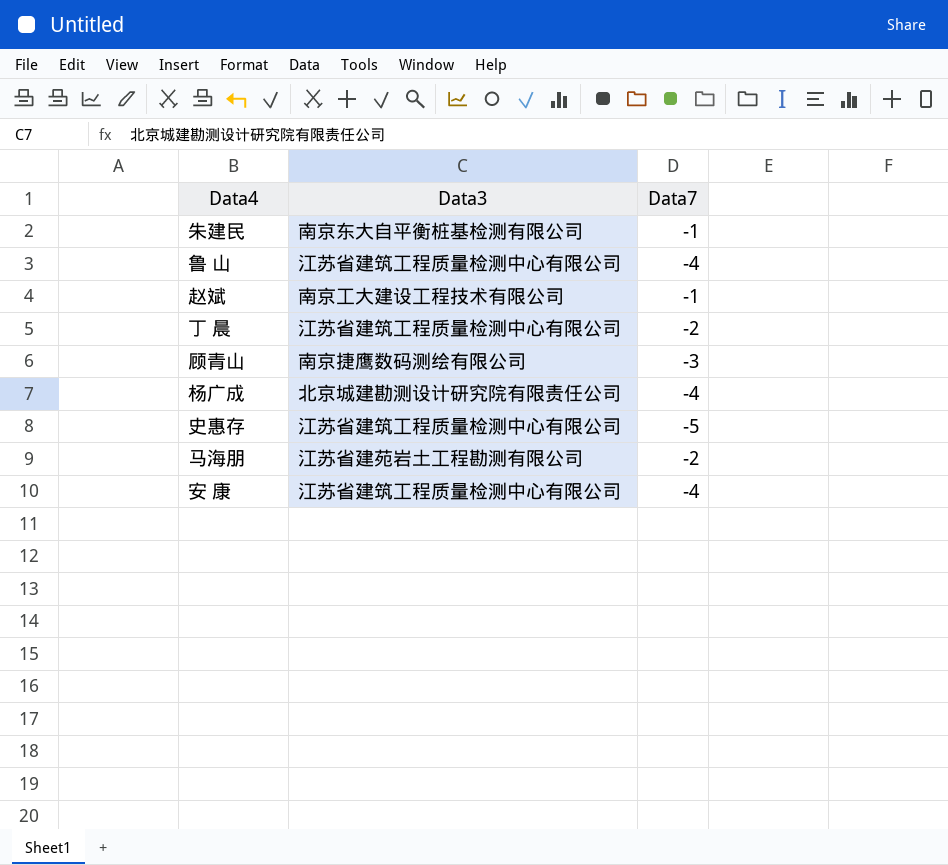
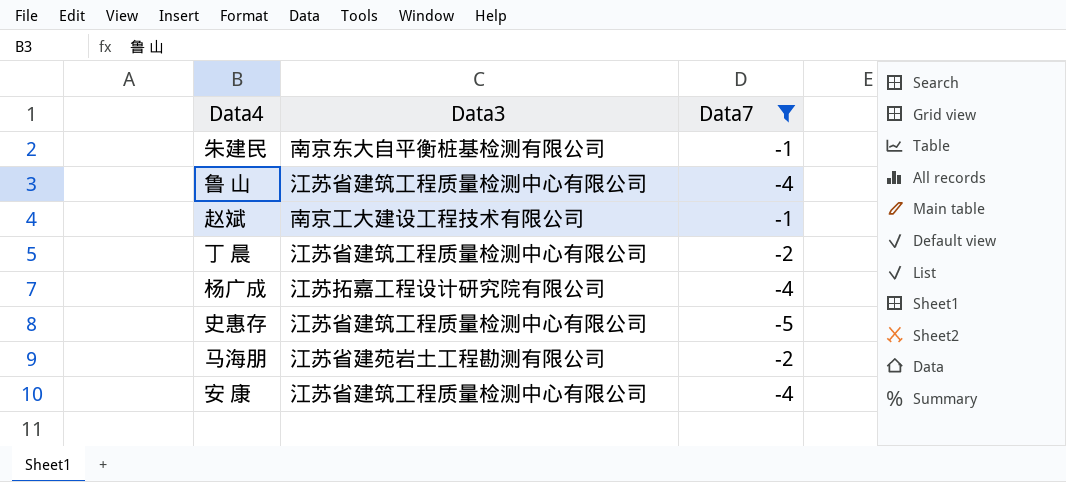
filter: none -> Data7 != -3
杨广成 | Data3: 北京城建勘测设计研究院有限责任公司 -> 江苏拓嘉工程设计研究院有限公司

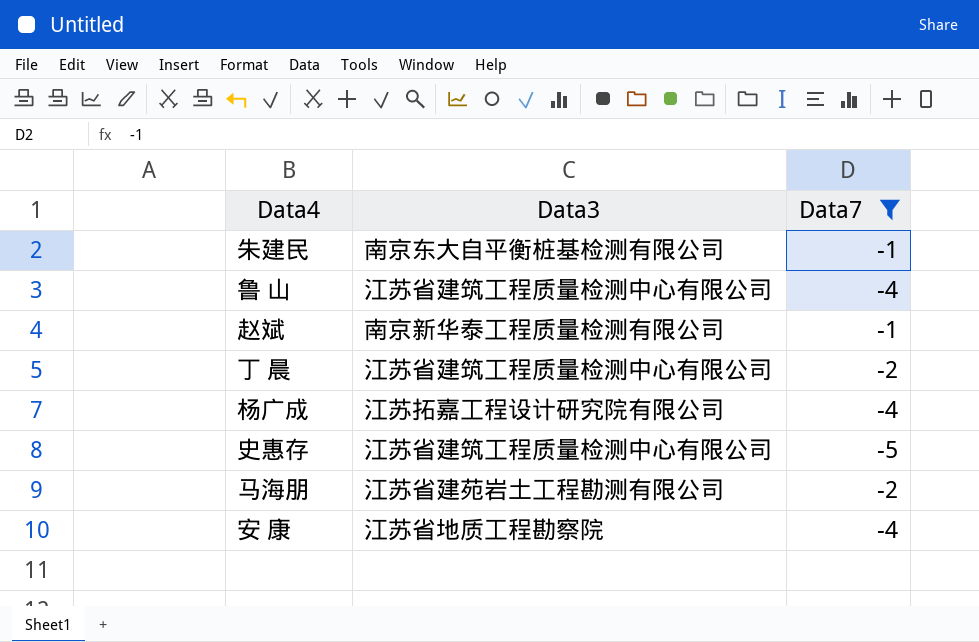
赵斌 | Data3: 南京工大建设工程技术有限公司 -> 南京新华泰工程质量检测有限公司
安 康 | Data3: 江苏省建筑工程质量检测中心有限公司 -> 江苏省地质工程勘察院

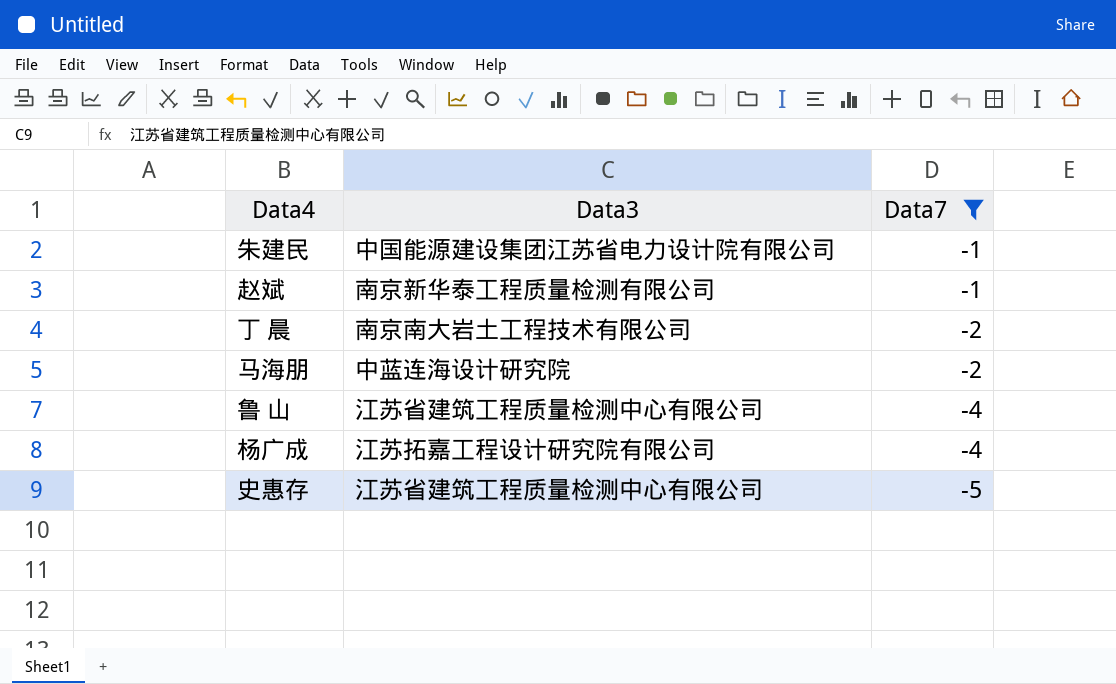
row order: none -> Data7 descending
row 安 康: 江苏省地质工程勘察院 | -4 -> none
朱建民 | Data3: 南京东大自平衡桩基检测有限公司 -> 中国能源建设集团江苏省电力设计院有限公司
丁 晨 | Data3: 江苏省建筑工程质量检测中心有限公司 -> 南京南大岩土工程技术有限公司
马海朋 | Data3: 江苏省建苑岩土工程勘测有限公司 -> 中蓝连海设计研究院

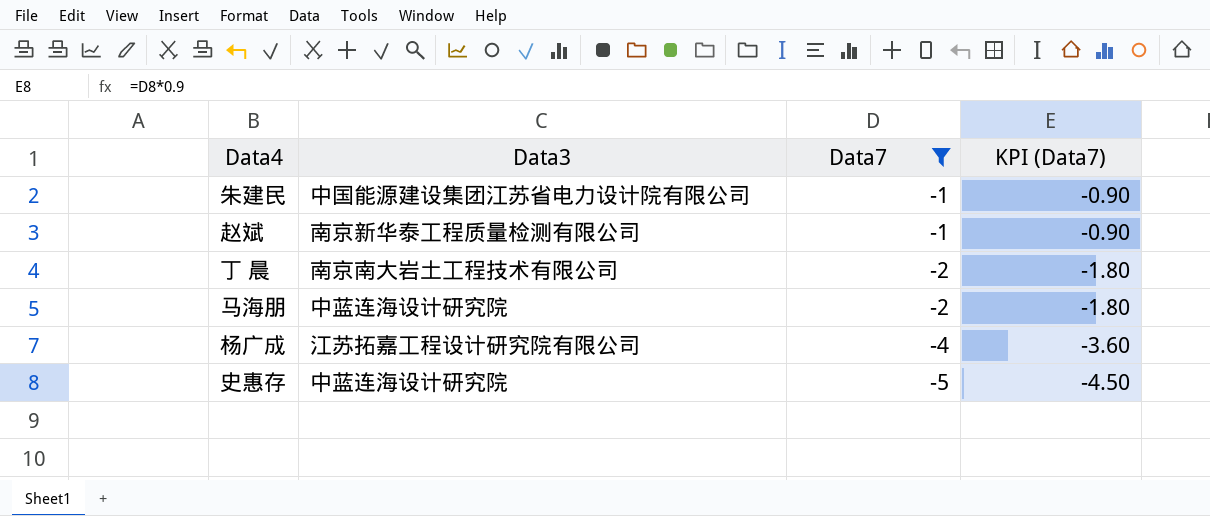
column KPI (Data7) | formula: none -> [Data7] * 0.9
row 鲁 山: 江苏省建筑工程质量检测中心有限公司 | -4 -> none
史惠存 | Data3: 江苏省建筑工程质量检测中心有限公司 -> 中蓝连海设计研究院

